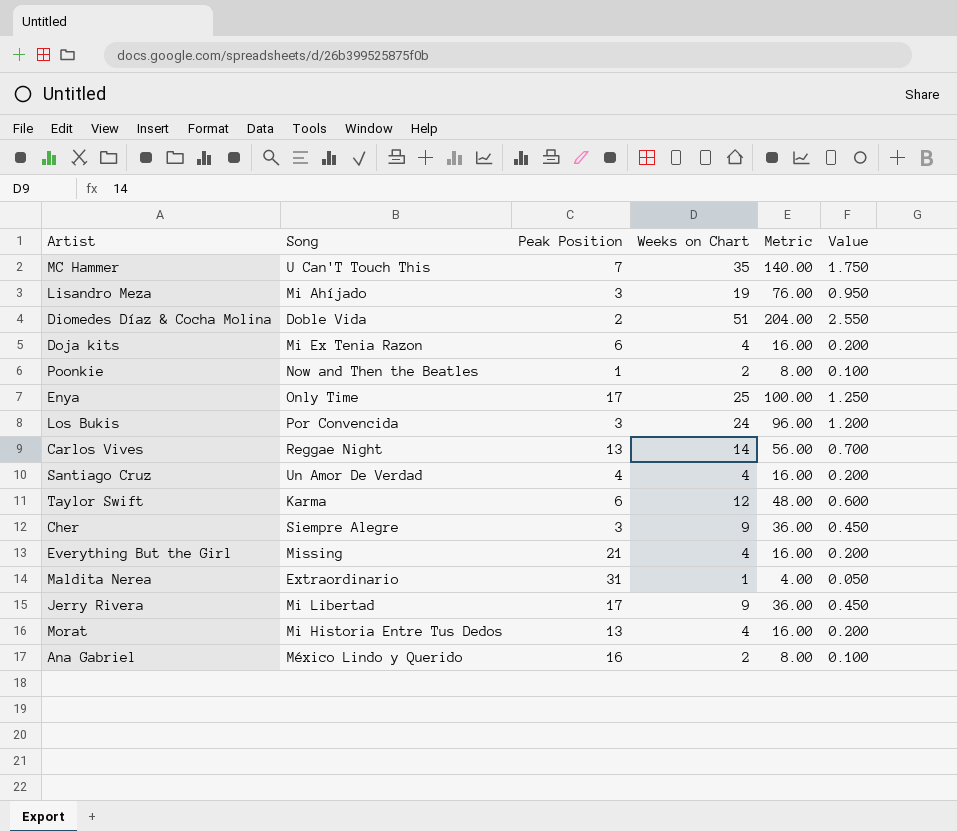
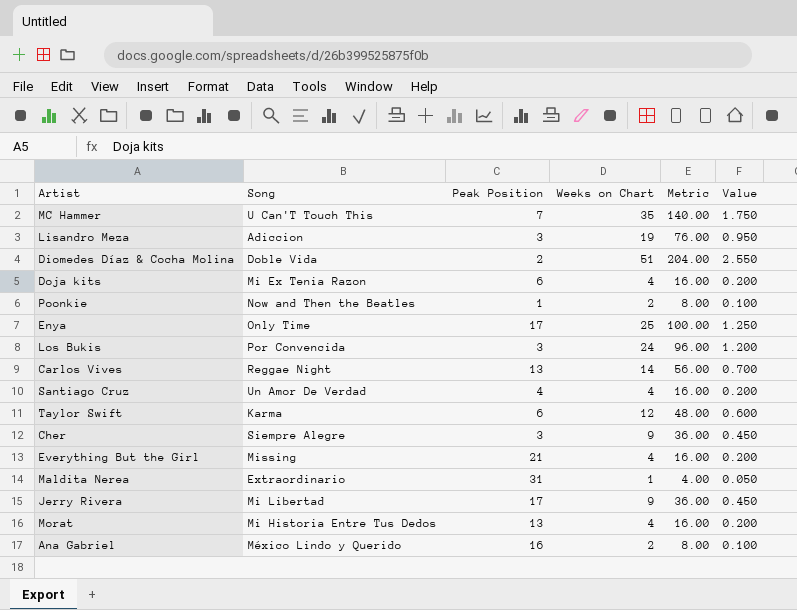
Lisandro Meza | Song: Mi Ahíjado -> Adiccion

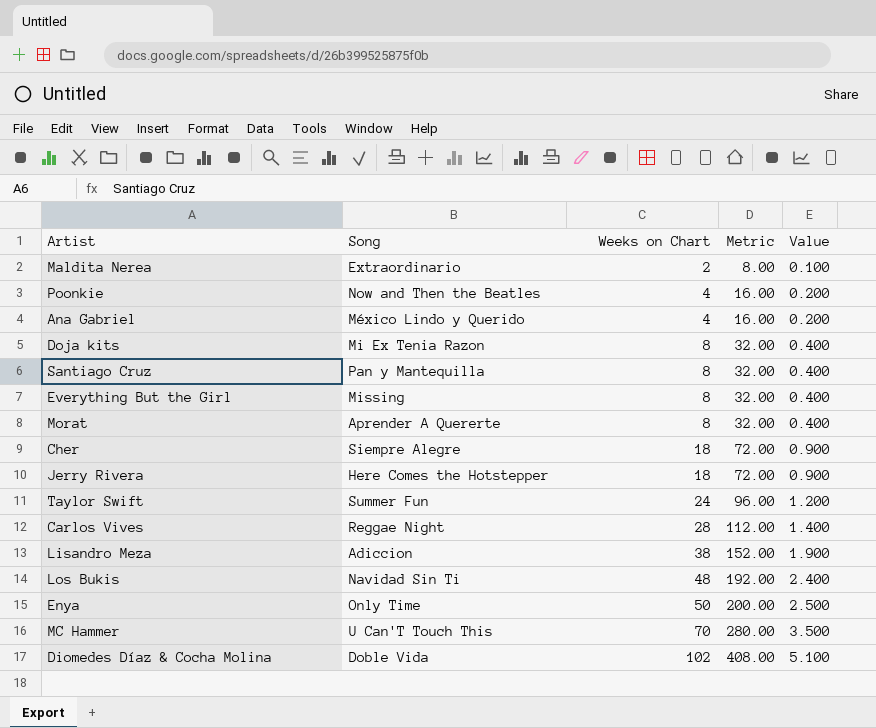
row order: none -> Weeks on Chart ascending
column Peak Position | position: 3 -> none
Maldita Nerea | Weeks on Chart: 1 -> 2
Maldita Nerea | Metric: 4.00 -> 8.00
Maldita Nerea | Value: 0.050 -> 0.100
Poonkie | Weeks on Chart: 2 -> 4
Poonkie | Metric: 8.00 -> 16.00
Poonkie | Value: 0.100 -> 0.200
Ana Gabriel | Weeks on Chart: 2 -> 4
Ana Gabriel | Metric: 8.00 -> 16.00
Ana Gabriel | Value: 0.100 -> 0.200
Doja kits | Weeks on Chart: 4 -> 8
Doja kits | Metric: 16.00 -> 32.00
Doja kits | Value: 0.200 -> 0.400
Santiago Cruz | Song: Un Amor De Verdad -> Pan y Mantequilla
Santiago Cruz | Weeks on Chart: 4 -> 8
Santiago Cruz | Metric: 16.00 -> 32.00
Santiago Cruz | Value: 0.200 -> 0.400
Everything But the Girl | Weeks on Chart: 4 -> 8
Everything But the Girl | Metric: 16.00 -> 32.00
Everything But the Girl | Value: 0.200 -> 0.400
Morat | Song: Mi Historia Entre Tus Dedos -> Aprender A Quererte
Morat | Weeks on Chart: 4 -> 8
Morat | Metric: 16.00 -> 32.00
Morat | Value: 0.200 -> 0.400
Cher | Weeks on Chart: 9 -> 18
Cher | Metric: 36.00 -> 72.00
Cher | Value: 0.450 -> 0.900
Jerry Rivera | Song: Mi Libertad -> Here Comes the Hotstepper
Jerry Rivera | Weeks on Chart: 9 -> 18
Jerry Rivera | Metric: 36.00 -> 72.00
Jerry Rivera | Value: 0.450 -> 0.900
Taylor Swift | Song: Karma -> Summer Fun
Taylor Swift | Weeks on Chart: 12 -> 24
Taylor Swift | Metric: 48.00 -> 96.00
Taylor Swift | Value: 0.600 -> 1.200
Carlos Vives | Weeks on Chart: 14 -> 28
Carlos Vives | Metric: 56.00 -> 112.00
Carlos Vives | Value: 0.700 -> 1.400
Lisandro Meza | Weeks on Chart: 19 -> 38
Lisandro Meza | Metric: 76.00 -> 152.00
Lisandro Meza | Value: 0.950 -> 1.900
Los Bukis | Song: Por Convencida -> Navidad Sin Ti
Los Bukis | Weeks on Chart: 24 -> 48
Los Bukis | Metric: 96.00 -> 192.00
Los Bukis | Value: 1.200 -> 2.400
Enya | Weeks on Chart: 25 -> 50
Enya | Metric: 100.00 -> 200.00
Enya | Value: 1.250 -> 2.500
MC Hammer | Weeks on Chart: 35 -> 70
MC Hammer | Metric: 140.00 -> 280.00
MC Hammer | Value: 1.750 -> 3.500
Diomedes Díaz & Cocha Molina | Weeks on Chart: 51 -> 102
Diomedes Díaz & Cocha Molina | Metric: 204.00 -> 408.00
Diomedes Díaz & Cocha Molina | Value: 2.550 -> 5.100

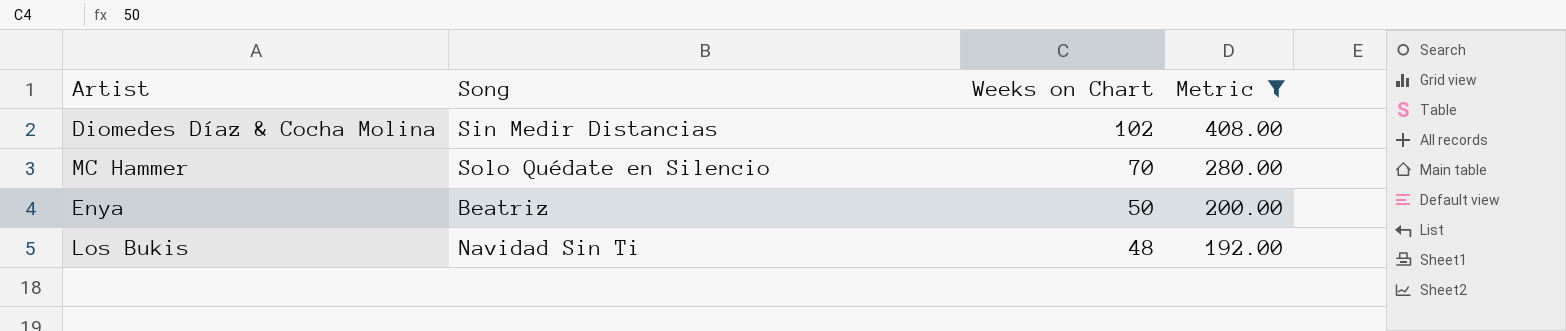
filter: none -> Metric >= 192.00
row order: Weeks on Chart ascending -> Weeks on Chart descending
column Value | formula: [Weeks on Chart] * 0.05 -> none
Diomedes Díaz & Cocha Molina | Song: Doble Vida -> Sin Medir Distancias
MC Hammer | Song: U Can'T Touch This -> Solo Quédate en Silencio
Enya | Song: Only Time -> Beatriz

